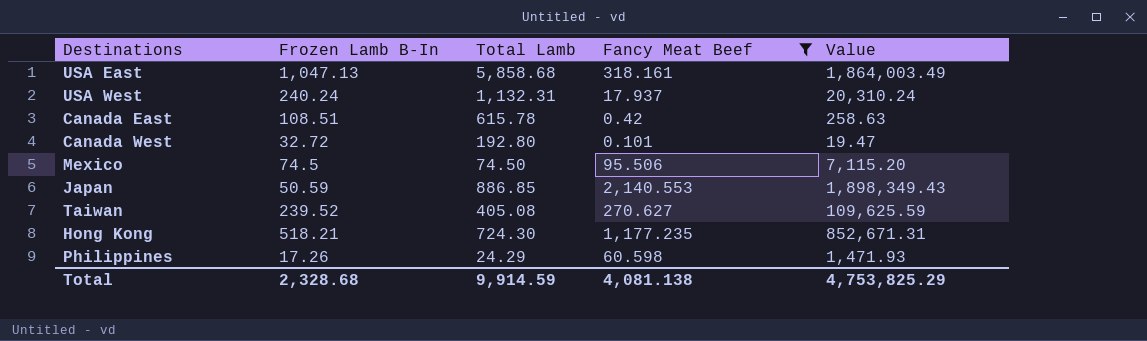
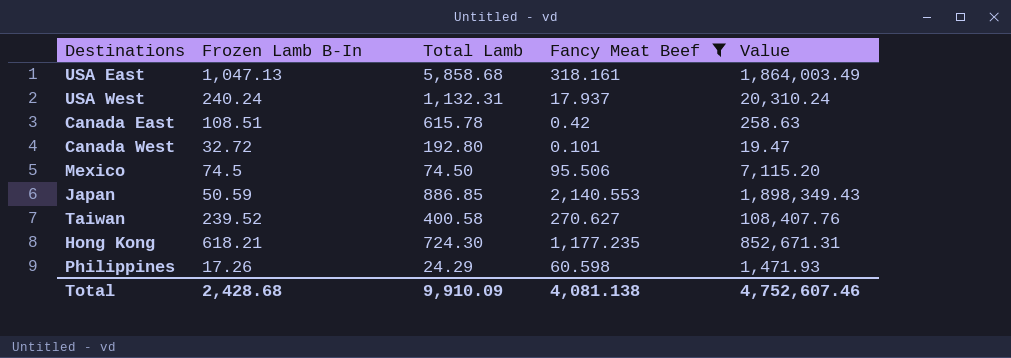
Taiwan | Total Lamb: 405.08 -> 400.58
Taiwan | Value: 109,625.59 -> 108,407.76
Hong Kong | Frozen Lamb B-In: 518.21 -> 618.21
Total | Frozen Lamb B-In: 2,328.68 -> 2,428.68
Total | Total Lamb: 9,914.59 -> 9,910.09
Total | Value: 4,753,825.29 -> 4,752,607.46

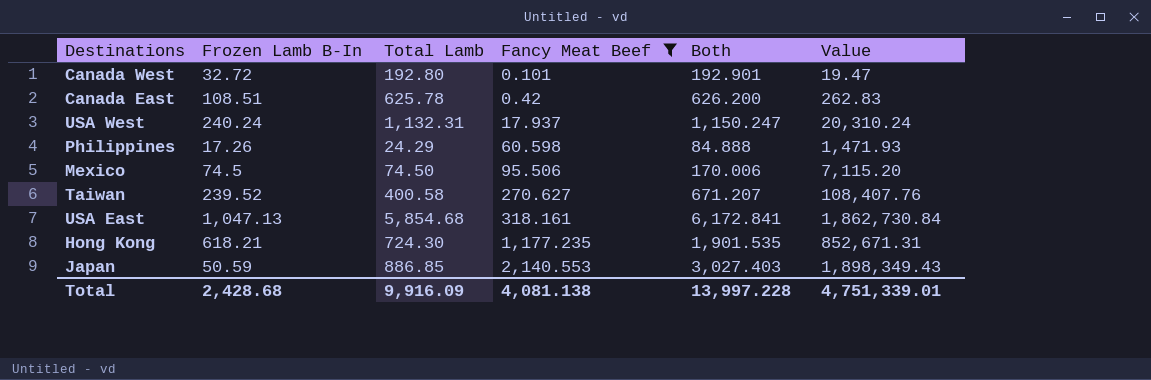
row order: none -> Fancy Meat Beef ascending
column Both | formula: none -> [Total Lamb] + [Fancy Meat Beef]
Canada East | Total Lamb: 615.78 -> 625.78
Canada East | Value: 258.63 -> 262.83
USA East | Total Lamb: 5,858.68 -> 5,854.68
USA East | Value: 1,864,003.49 -> 1,862,730.84
Total | Total Lamb: 9,910.09 -> 9,916.09
Total | Value: 4,752,607.46 -> 4,751,339.01

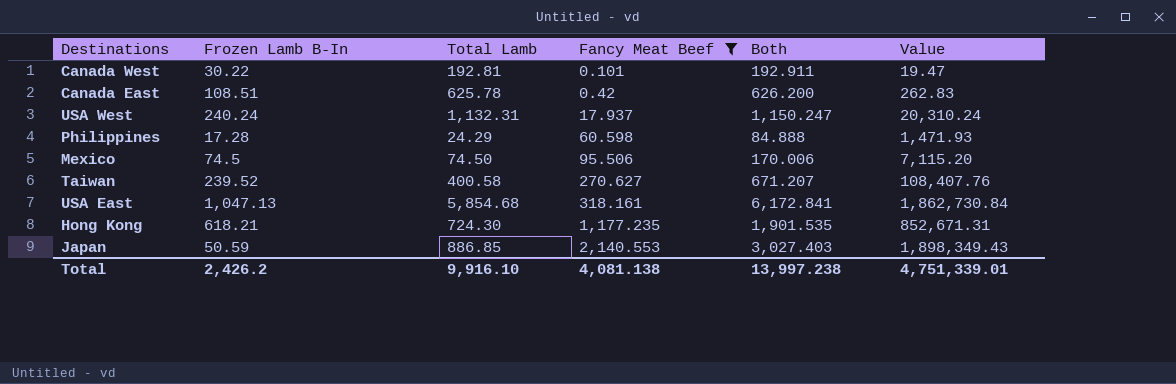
Canada West | Frozen Lamb B-In: 32.72 -> 30.22
Canada West | Total Lamb: 192.80 -> 192.81
Canada West | Both: 192.901 -> 192.911
Philippines | Frozen Lamb B-In: 17.26 -> 17.28
Total | Frozen Lamb B-In: 2,428.68 -> 2,426.2
Total | Total Lamb: 9,916.09 -> 9,916.10
Total | Both: 13,997.228 -> 13,997.238

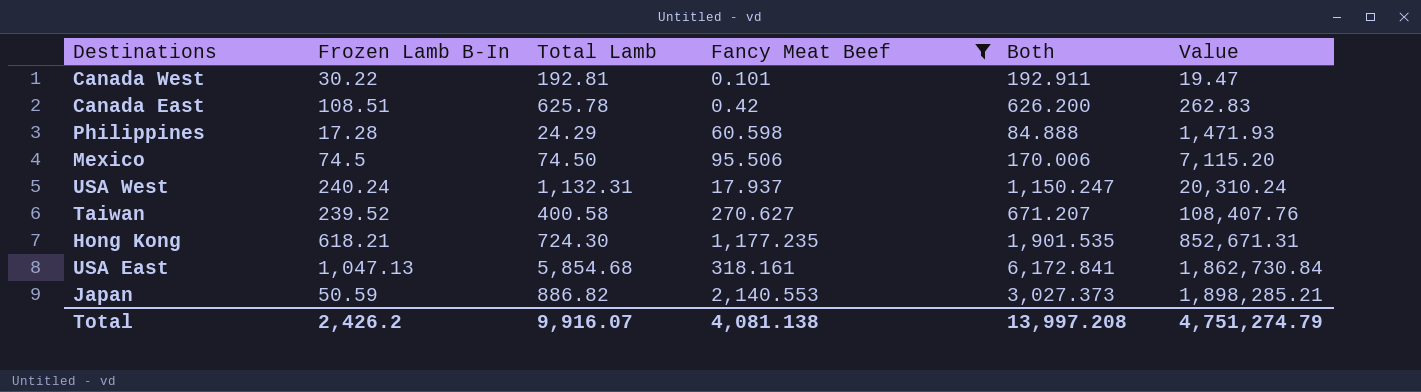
row order: Fancy Meat Beef ascending -> Value ascending
Japan | Total Lamb: 886.85 -> 886.82
Japan | Both: 3,027.403 -> 3,027.373
Japan | Value: 1,898,349.43 -> 1,898,285.21
Total | Total Lamb: 9,916.10 -> 9,916.07
Total | Both: 13,997.238 -> 13,997.208
Total | Value: 4,751,339.01 -> 4,751,274.79

